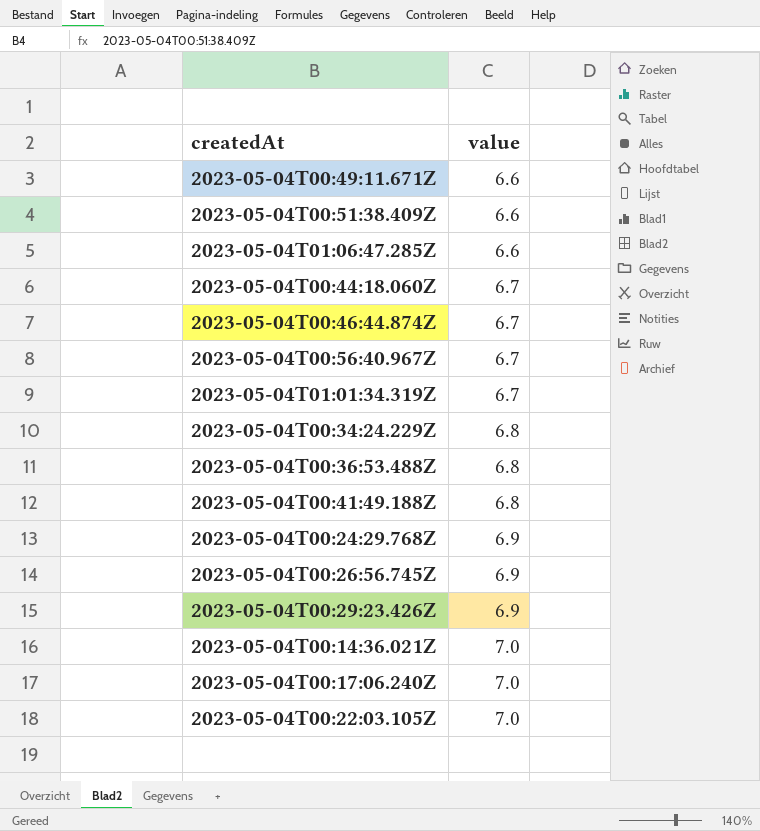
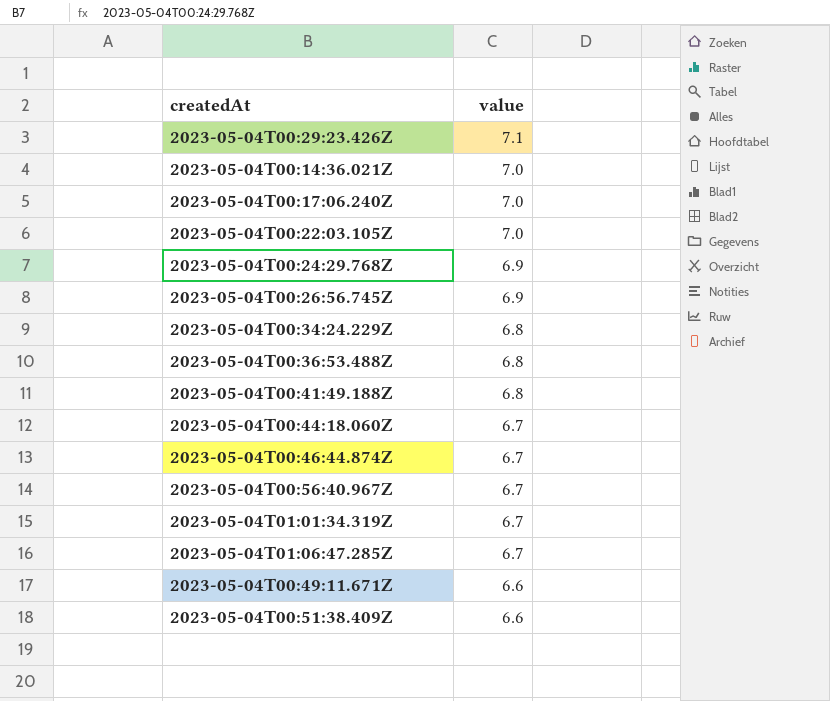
row order: value ascending -> value descending
2023-05-04T00:29:23.426Z | value: 6.9 -> 7.1
2023-05-04T01:06:47.285Z | value: 6.6 -> 6.7

